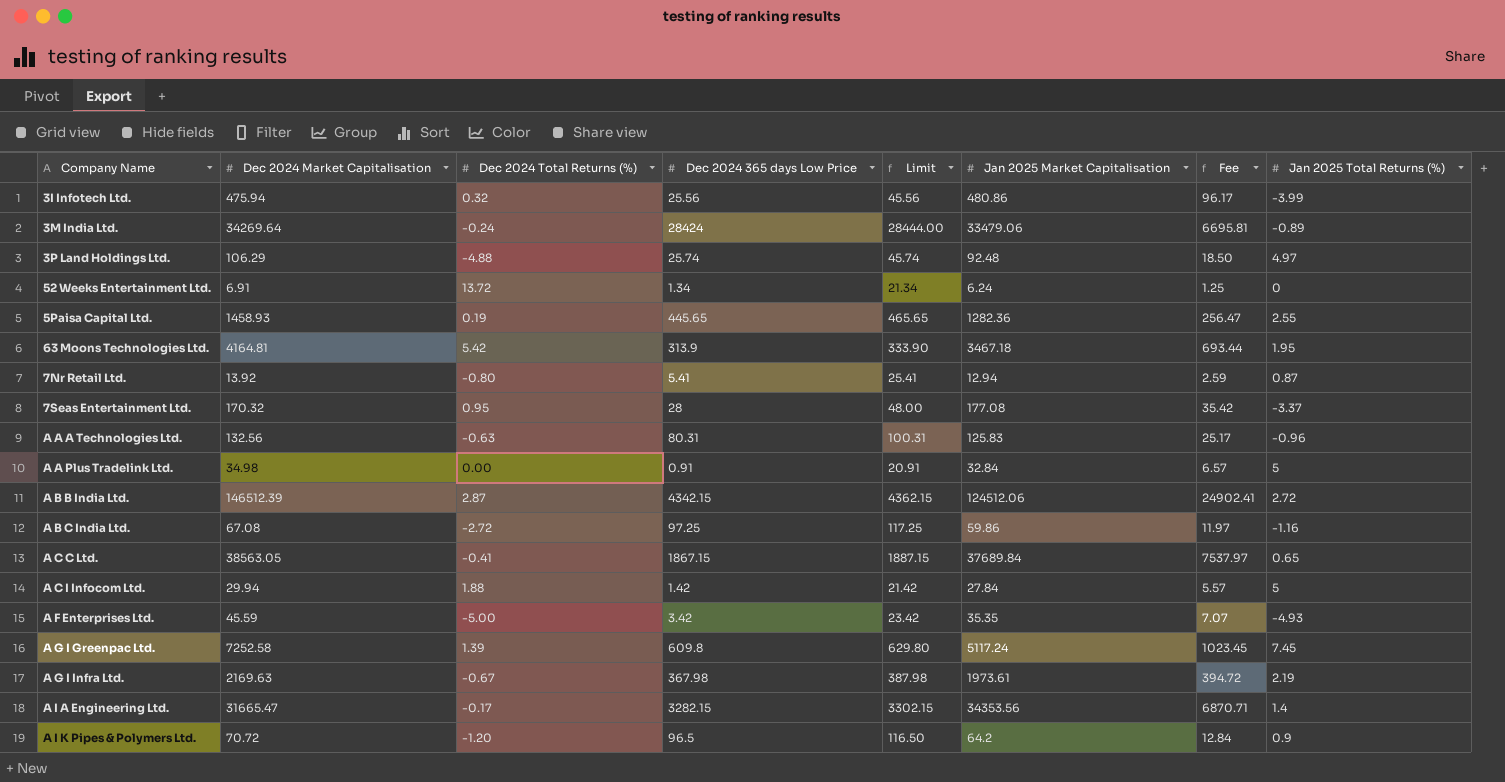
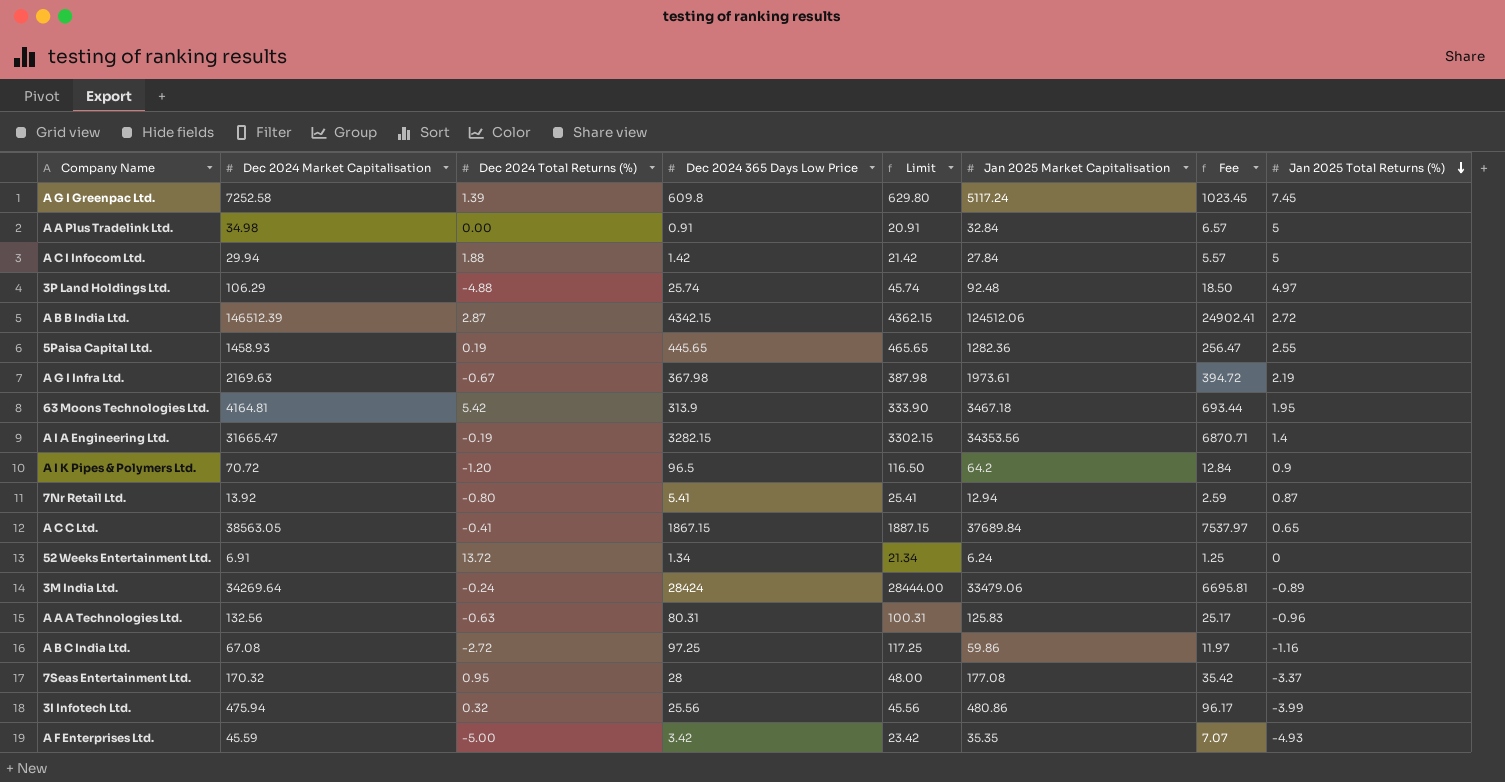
row order: none -> Jan 2025 Total Returns (%) descending
column name: Dec 2024 365 days Low Price -> Dec 2024 365 Days Low Price
A I A Engineering Ltd. | Dec 2024 Total Returns (%): -0.17 -> -0.19

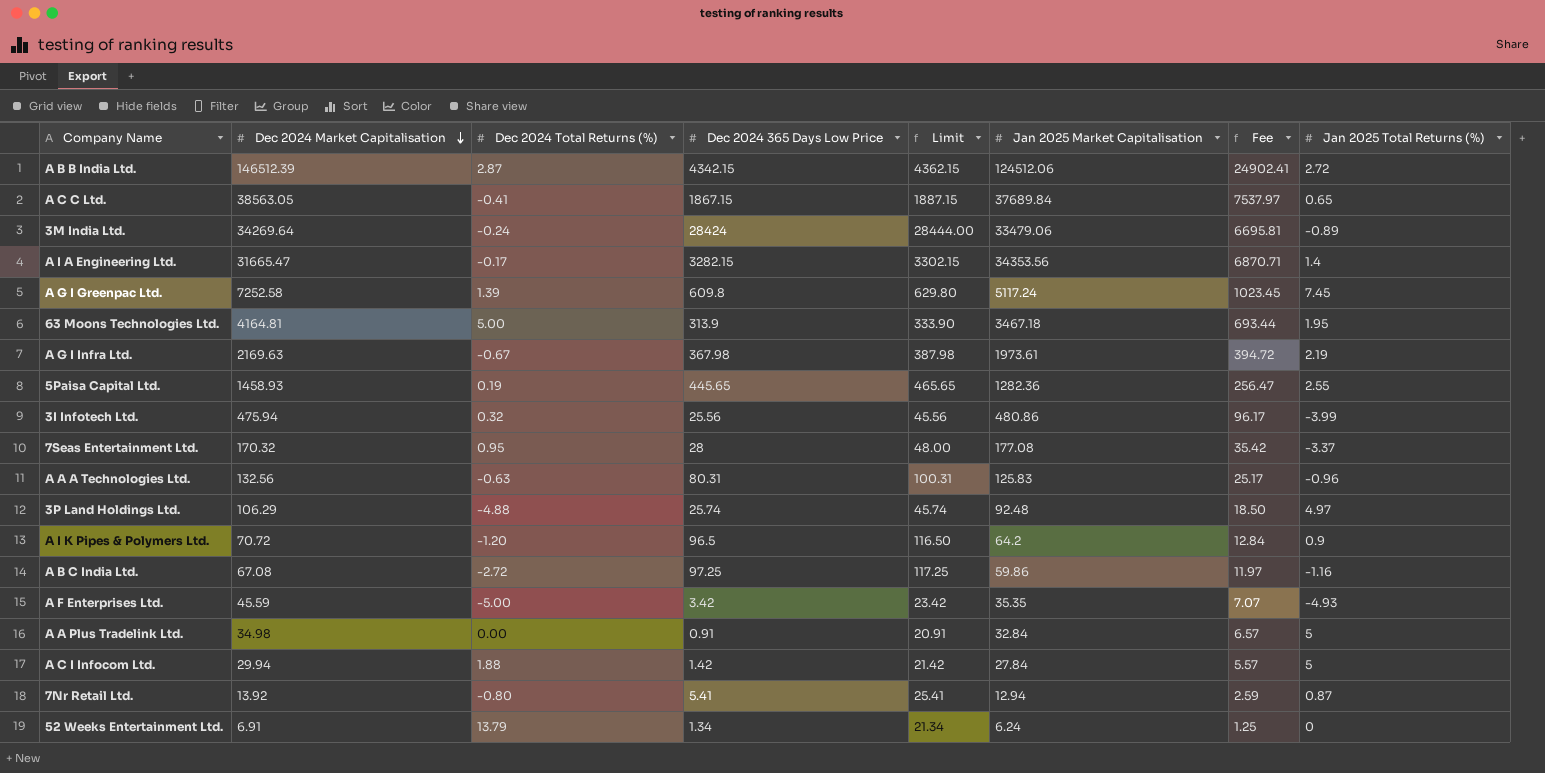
row order: Jan 2025 Total Returns (%) descending -> Dec 2024 Market Capitalisation descending
A I A Engineering Ltd. | Dec 2024 Total Returns (%): -0.19 -> -0.17
63 Moons Technologies Ltd. | Dec 2024 Total Returns (%): 5.42 -> 5.00
52 Weeks Entertainment Ltd. | Dec 2024 Total Returns (%): 13.72 -> 13.79

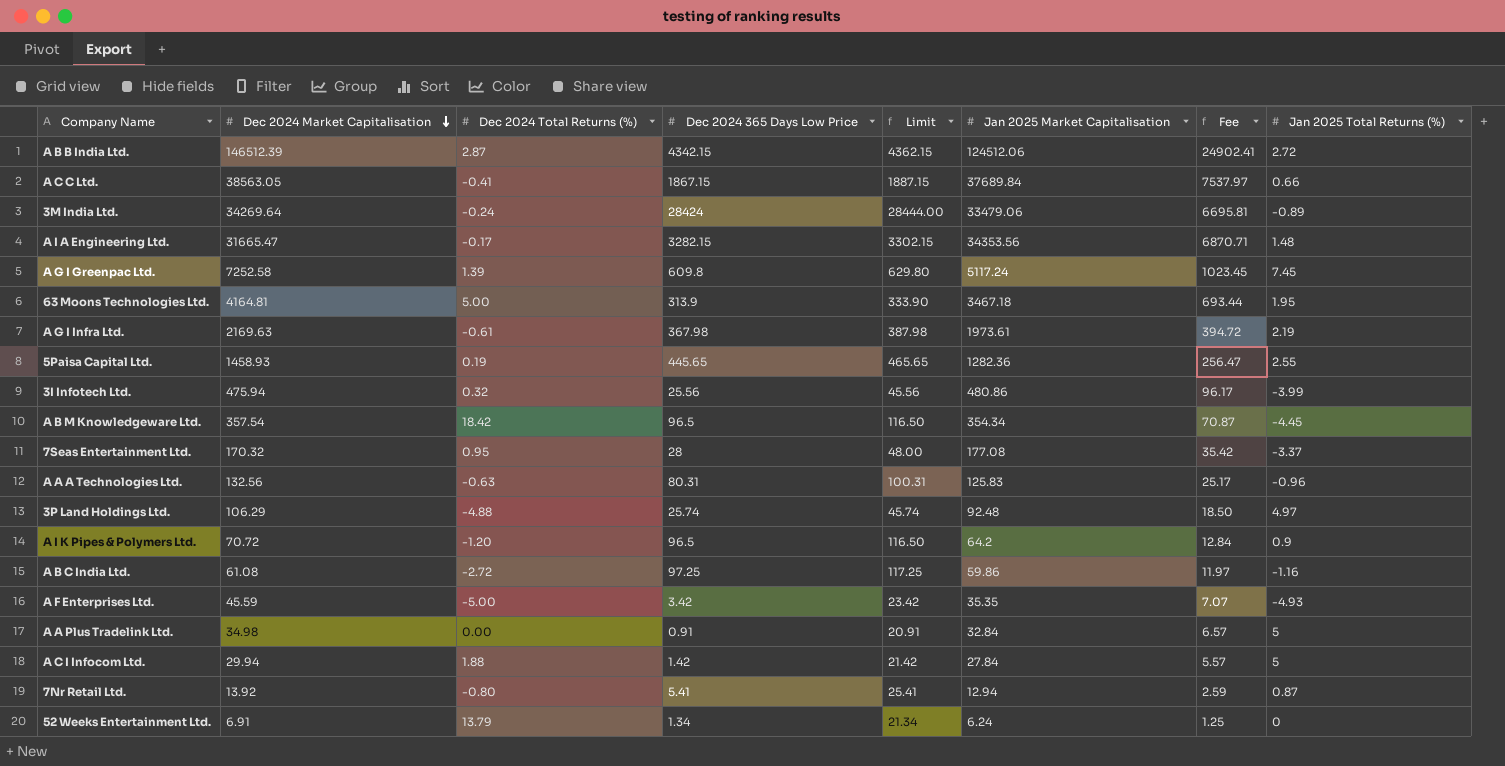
A C C Ltd. | Jan 2025 Total Returns (%): 0.65 -> 0.66
A I A Engineering Ltd. | Jan 2025 Total Returns (%): 1.4 -> 1.48
A G I Infra Ltd. | Dec 2024 Total Returns (%): -0.67 -> -0.61
row A B M Knowledgeware Ltd.: none -> 357.54 | 18.42 | 96.5 | 116.50 | 354.34 | 70.87 | -4.45
A B C India Ltd. | Dec 2024 Market Capitalisation: 67.08 -> 61.08

